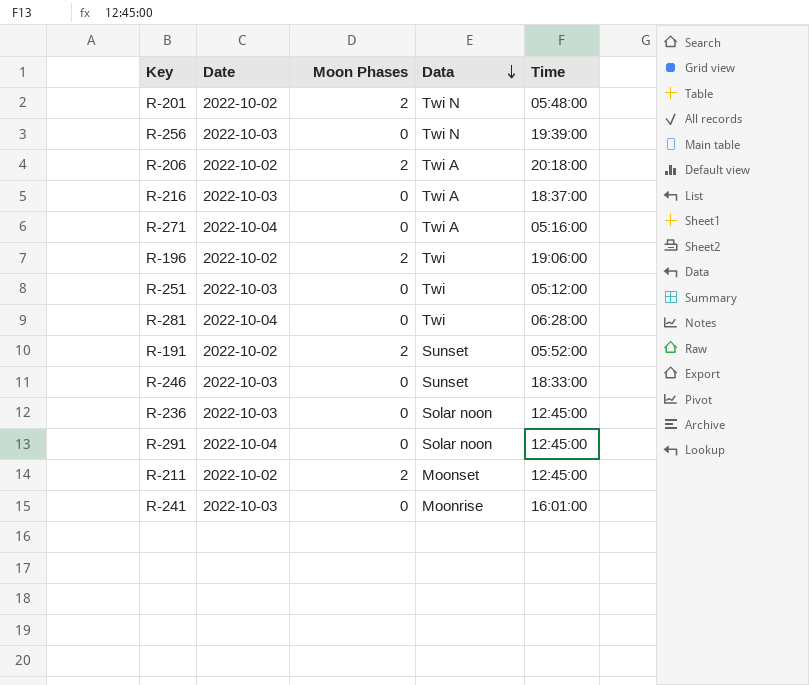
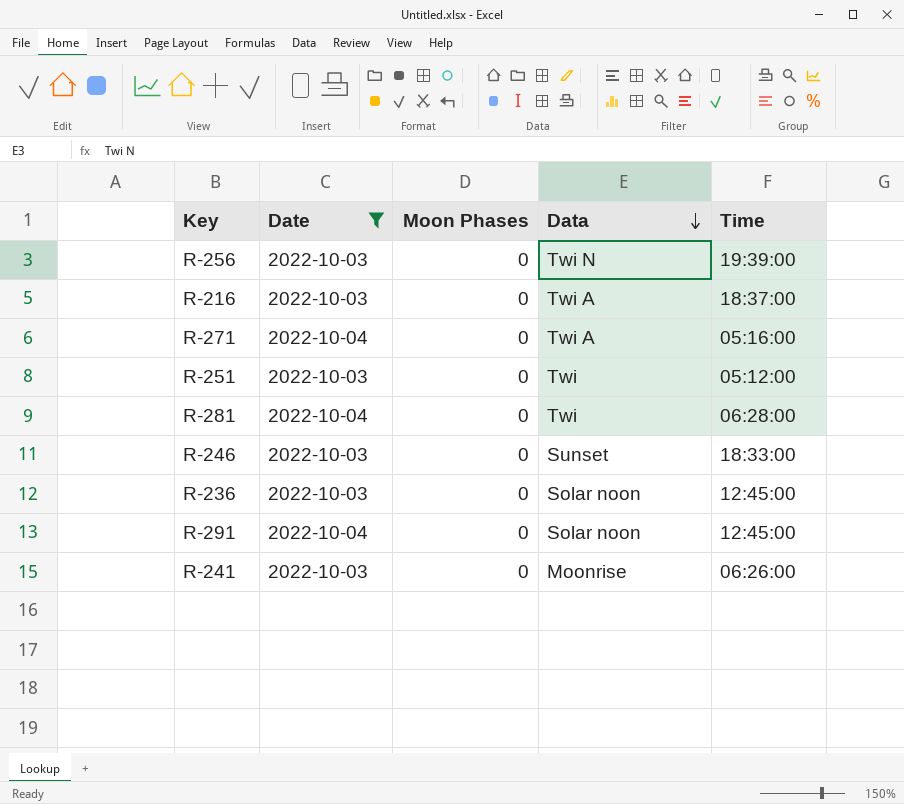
filter: none -> Date != 2022-10-02
R-241 | Time: 16:01:00 -> 06:26:00

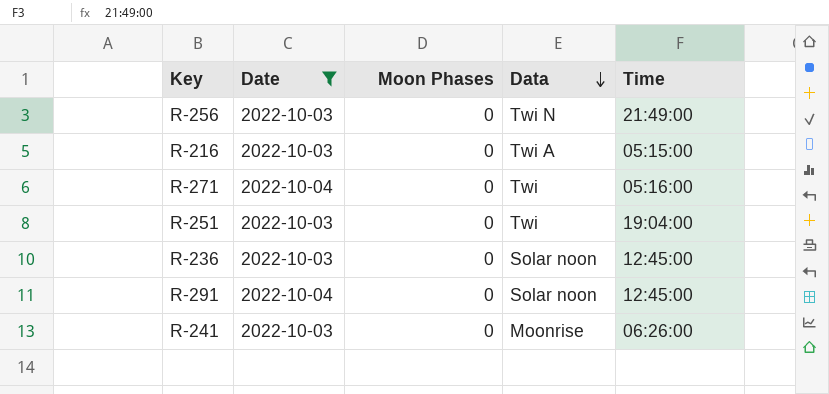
row R-281: 2022-10-04 | 0 | Twi | 06:28:00 -> none
row R-246: 2022-10-03 | 0 | Sunset | 18:33:00 -> none
R-256 | Time: 19:39:00 -> 21:49:00
R-216 | Time: 18:37:00 -> 05:15:00
R-271 | Data: Twi A -> Twi
R-251 | Time: 05:12:00 -> 19:04:00

